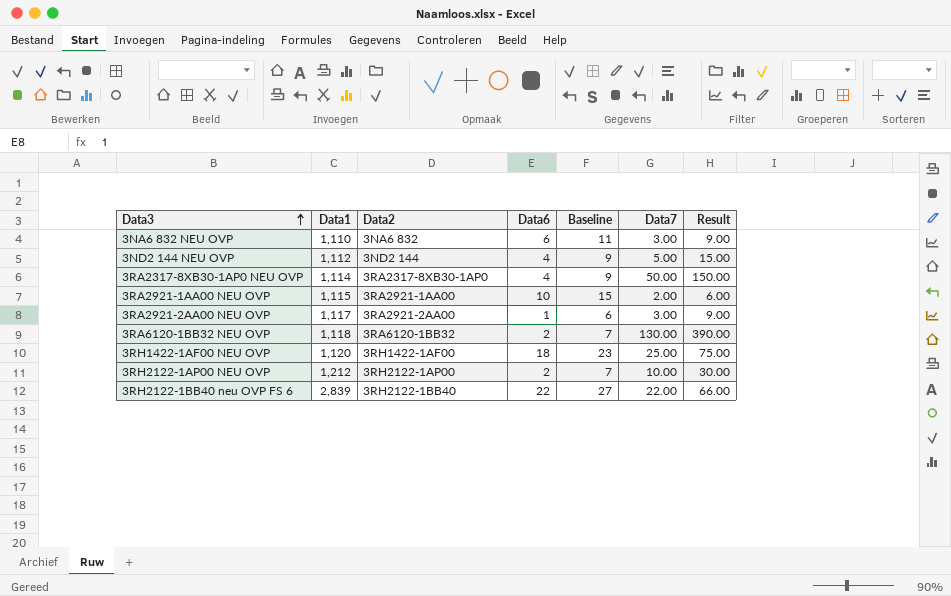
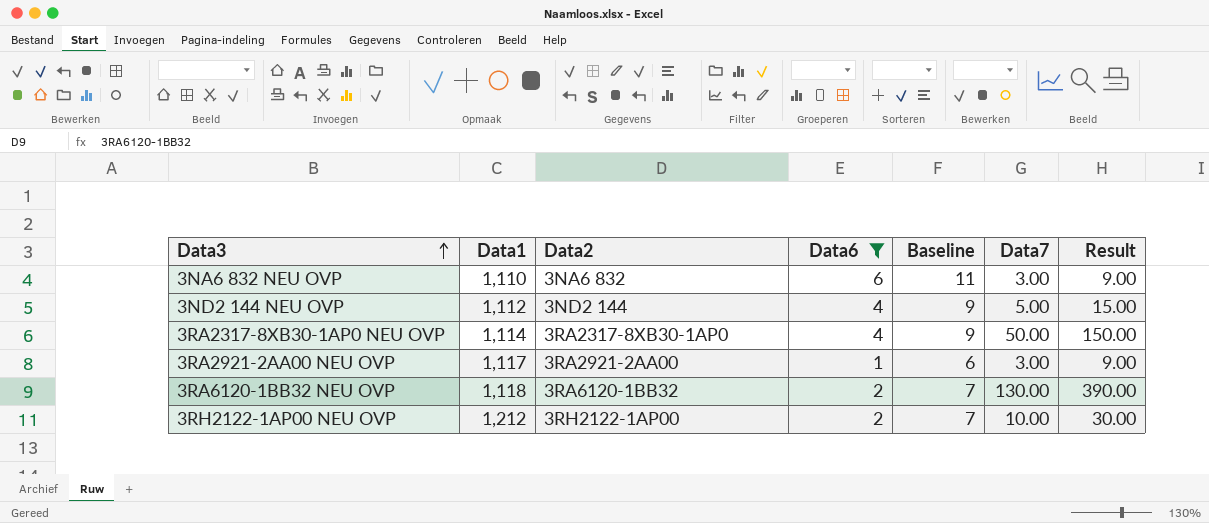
filter: none -> Data6 <= 6

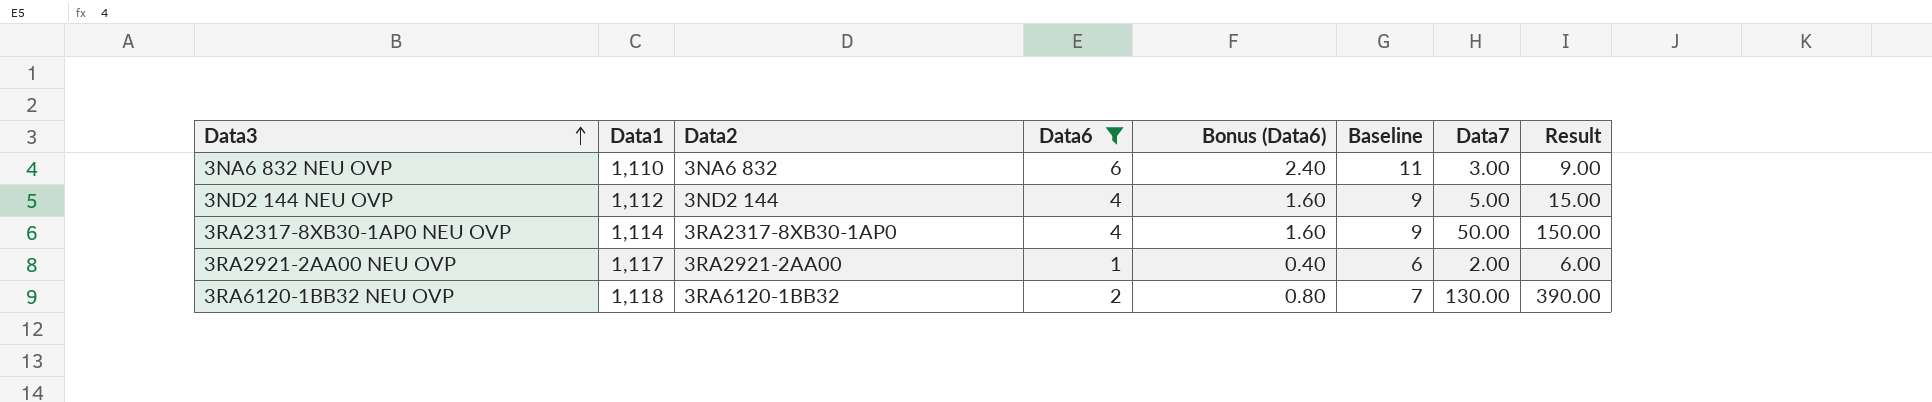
column Bonus (Data6) | formula: none -> [Data6] * 0.4
row 3RH2122-1AP00 NEU OVP: 1,212 | 3RH2122-1AP00 | 2 | 7 | 10.00 | 30.00 -> none
3RA2921-2AA00 NEU OVP | Data7: 3.00 -> 2.00
3RA2921-2AA00 NEU OVP | Result: 9.00 -> 6.00

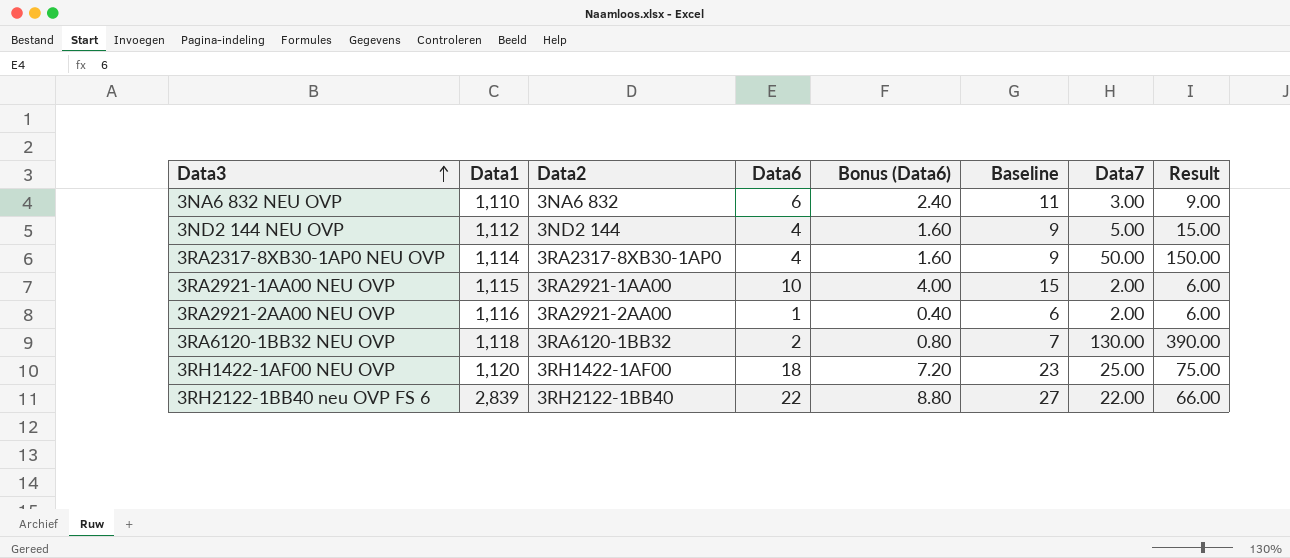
filter: Data6 <= 6 -> none
3RA2921-2AA00 NEU OVP | Data1: 1,117 -> 1,116

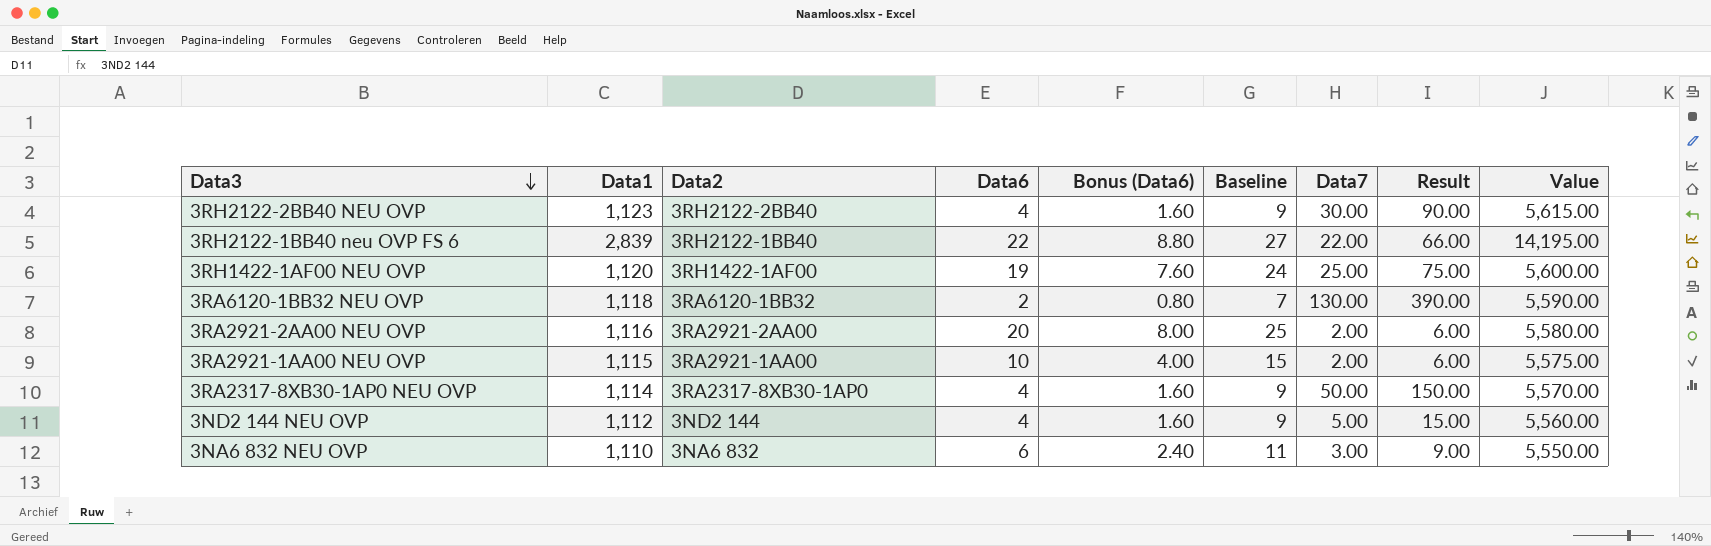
row order: Data3 ascending -> Data3 descending
column Value | formula: none -> [Data1] * 5
row 3RH2122-2BB40 NEU OVP: none -> 1,123 | 3RH2122-2BB40 | 4 | 1.60 | 9 | 30.00 | 90.00 | 5,615.00
3RH1422-1AF00 NEU OVP | Data6: 18 -> 19
3RH1422-1AF00 NEU OVP | Bonus (Data6): 7.20 -> 7.60
3RH1422-1AF00 NEU OVP | Baseline: 23 -> 24
3RA2921-2AA00 NEU OVP | Data6: 1 -> 20
3RA2921-2AA00 NEU OVP | Bonus (Data6): 0.40 -> 8.00
3RA2921-2AA00 NEU OVP | Baseline: 6 -> 25

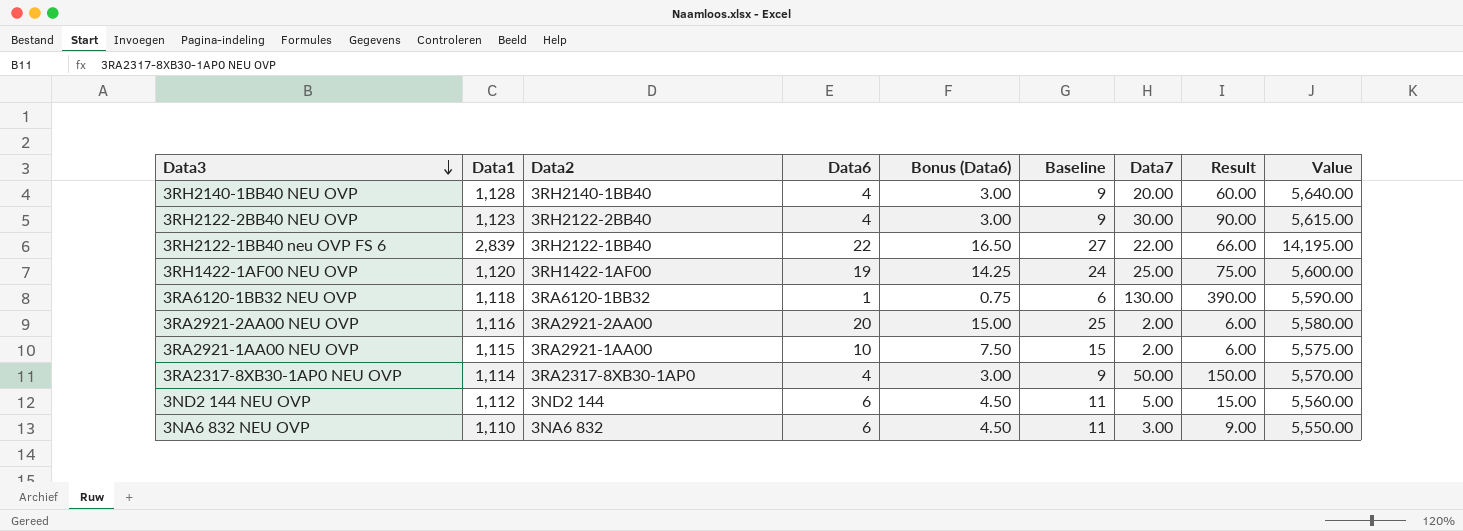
column Bonus (Data6) | formula: [Data6] * 0.4 -> [Data6] * 0.75
row 3RH2140-1BB40 NEU OVP: none -> 1,128 | 3RH2140-1BB40 | 4 | 3.00 | 9 | 20.00 | 60.00 | 5,640.00
3RA6120-1BB32 NEU OVP | Data6: 2 -> 1
3RA6120-1BB32 NEU OVP | Baseline: 7 -> 6
3ND2 144 NEU OVP | Data6: 4 -> 6
3ND2 144 NEU OVP | Baseline: 9 -> 11

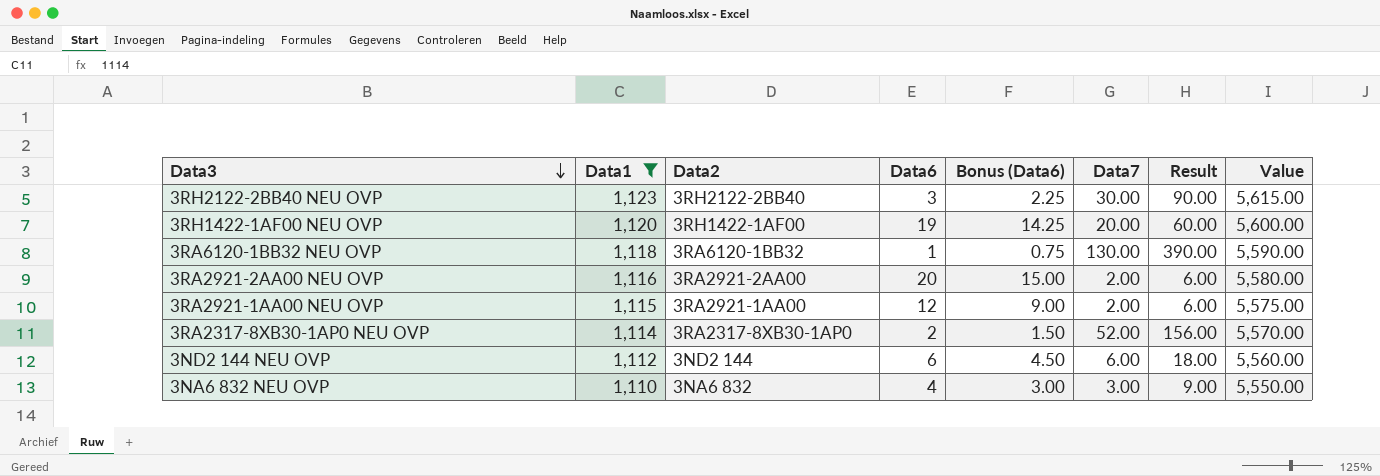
filter: none -> Data1 <= 1,123
column Baseline | formula: [Data6] + 5 -> none
3RH2122-2BB40 NEU OVP | Data6: 4 -> 3
3RH2122-2BB40 NEU OVP | Bonus (Data6): 3.00 -> 2.25
3RH1422-1AF00 NEU OVP | Data7: 25.00 -> 20.00
3RH1422-1AF00 NEU OVP | Result: 75.00 -> 60.00
3RA2921-1AA00 NEU OVP | Data6: 10 -> 12
3RA2921-1AA00 NEU OVP | Bonus (Data6): 7.50 -> 9.00
3RA2317-8XB30-1AP0 NEU OVP | Data6: 4 -> 2
3RA2317-8XB30-1AP0 NEU OVP | Bonus (Data6): 3.00 -> 1.50
3RA2317-8XB30-1AP0 NEU OVP | Data7: 50.00 -> 52.00
3RA2317-8XB30-1AP0 NEU OVP | Result: 150.00 -> 156.00
3ND2 144 NEU OVP | Data7: 5.00 -> 6.00
3ND2 144 NEU OVP | Result: 15.00 -> 18.00
3NA6 832 NEU OVP | Data6: 6 -> 4
3NA6 832 NEU OVP | Bonus (Data6): 4.50 -> 3.00

